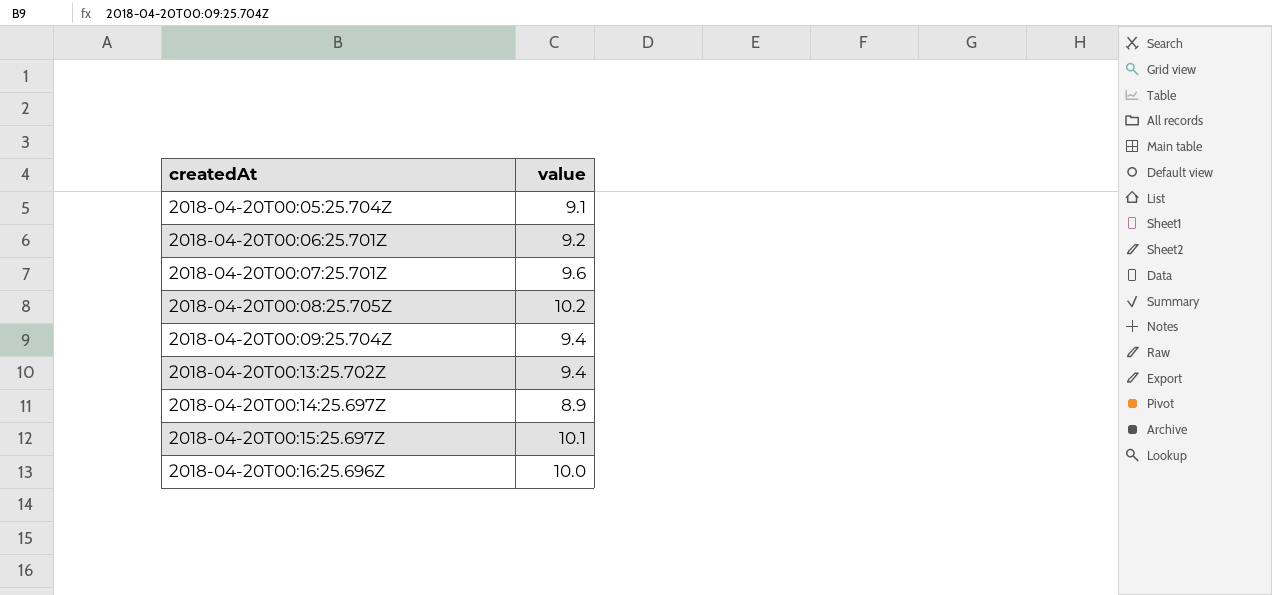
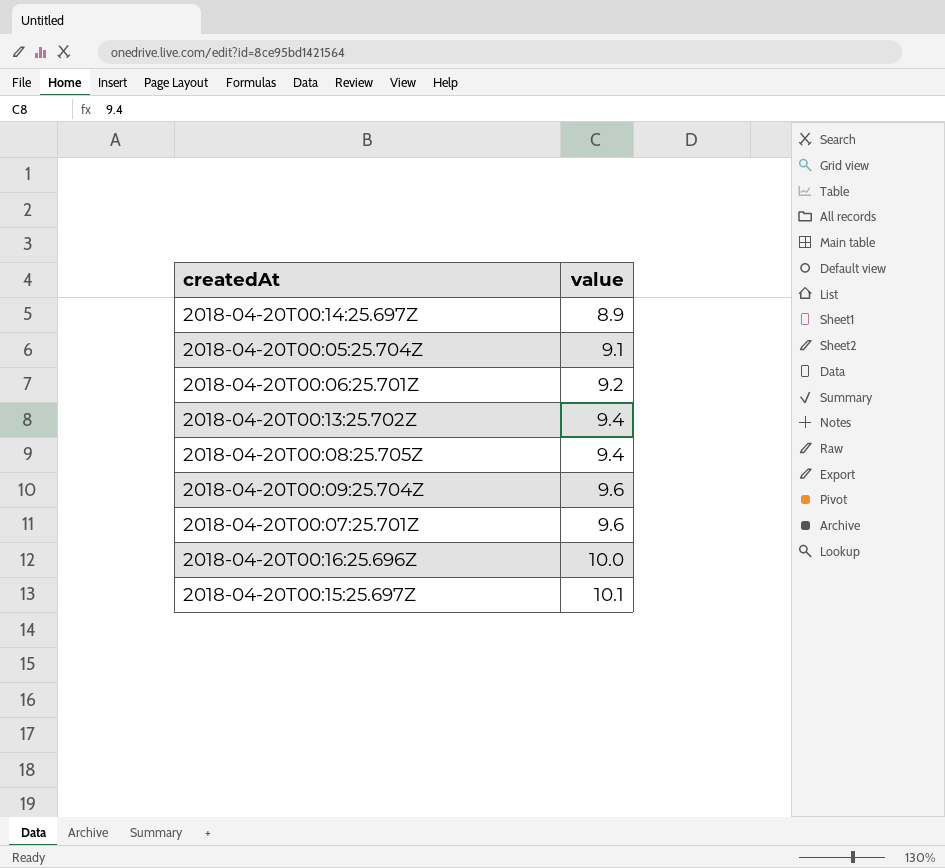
row order: createdAt ascending -> value ascending
2018-04-20T00:08:25.705Z | value: 10.2 -> 9.4
2018-04-20T00:09:25.704Z | value: 9.4 -> 9.6

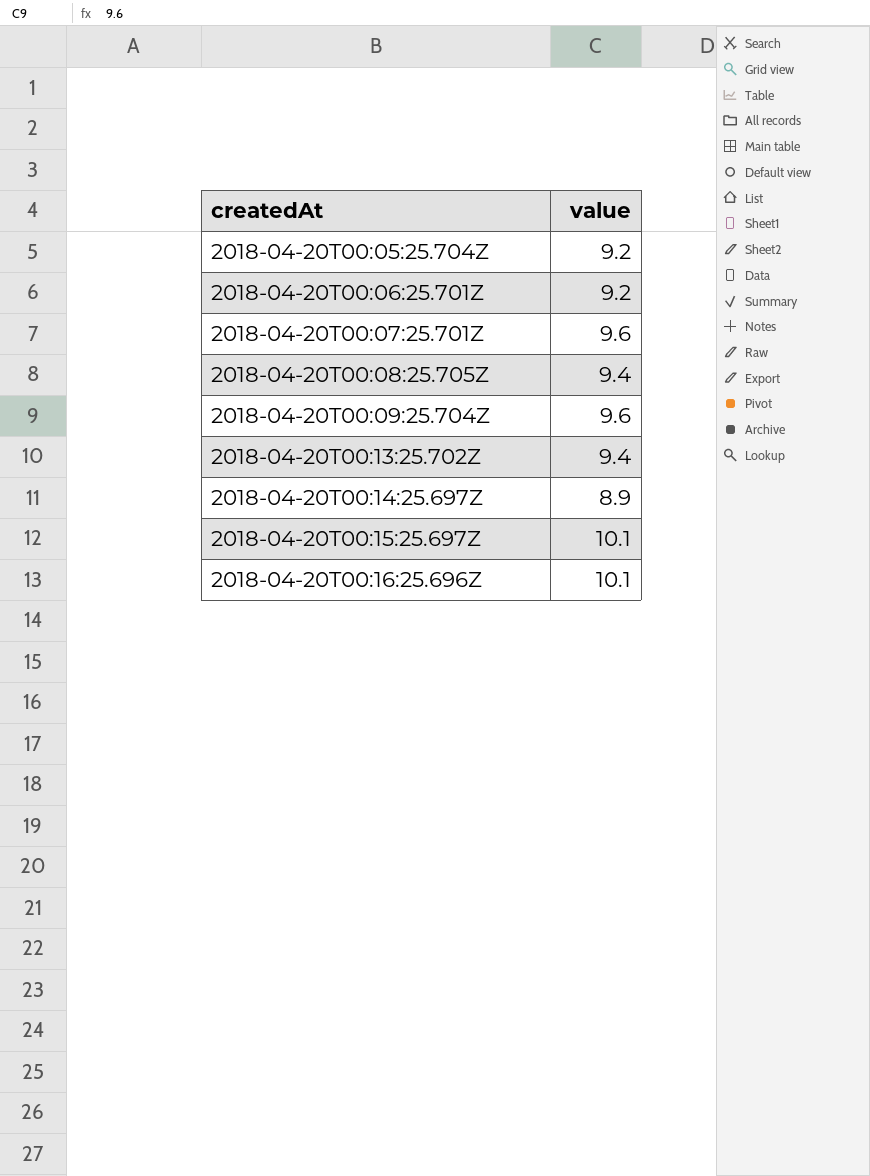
row order: value ascending -> createdAt ascending
2018-04-20T00:05:25.704Z | value: 9.1 -> 9.2
2018-04-20T00:16:25.696Z | value: 10.0 -> 10.1

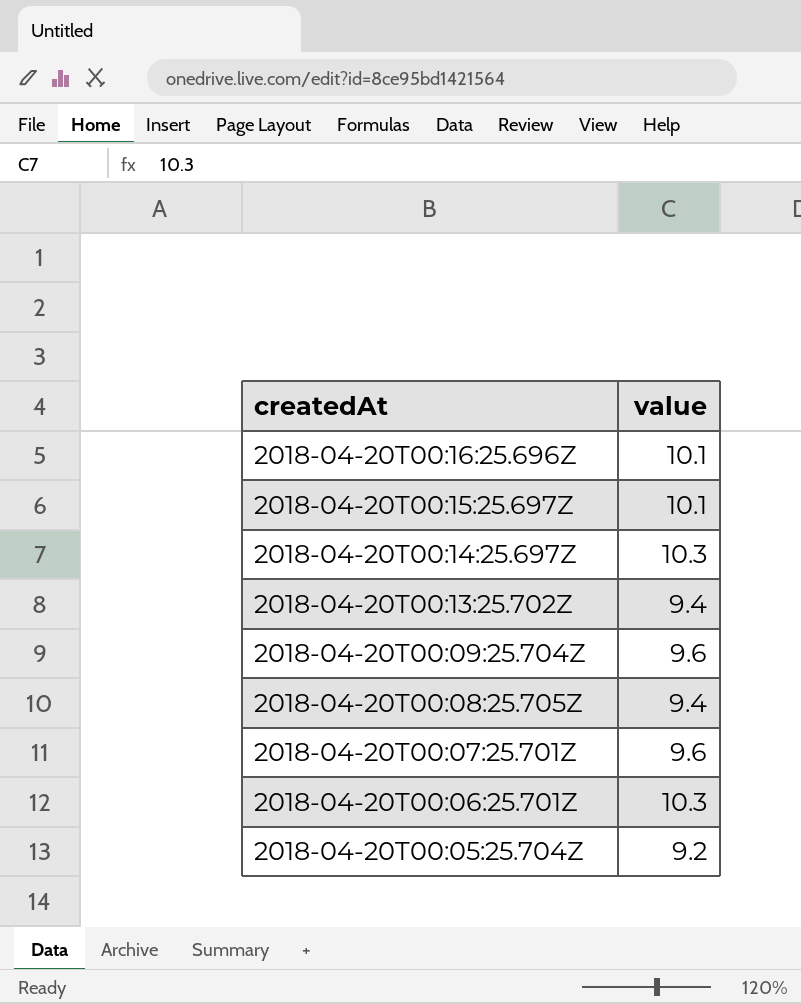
row order: createdAt ascending -> createdAt descending
2018-04-20T00:14:25.697Z | value: 8.9 -> 10.3
2018-04-20T00:06:25.701Z | value: 9.2 -> 10.3

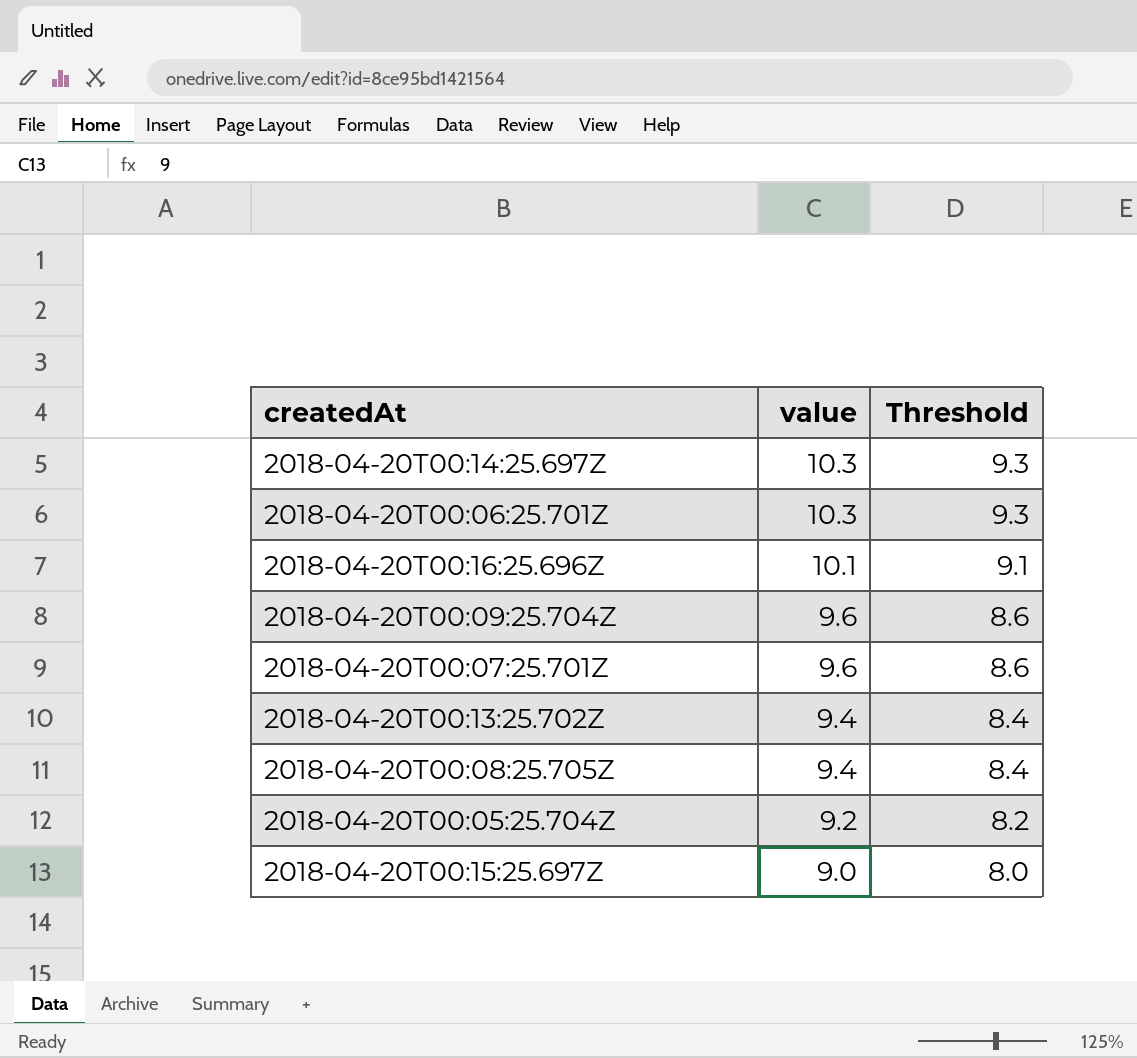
row order: createdAt descending -> value descending
column Threshold | formula: none -> [value] - 1
2018-04-20T00:15:25.697Z | value: 10.1 -> 9.0

